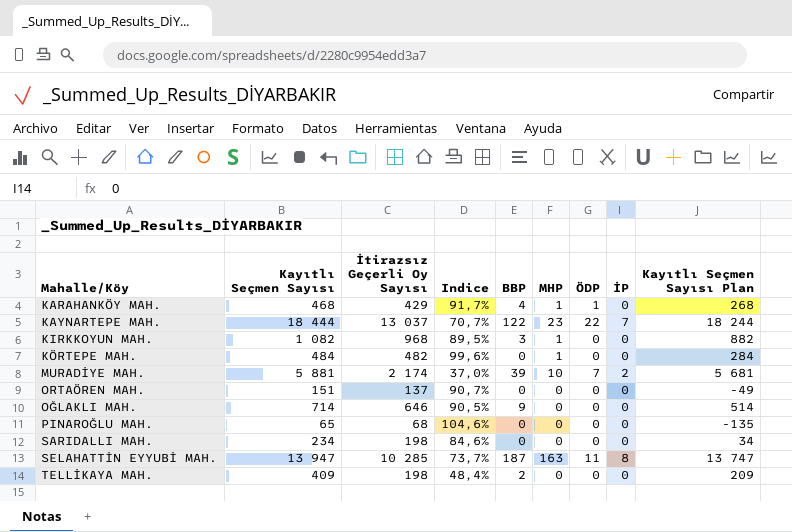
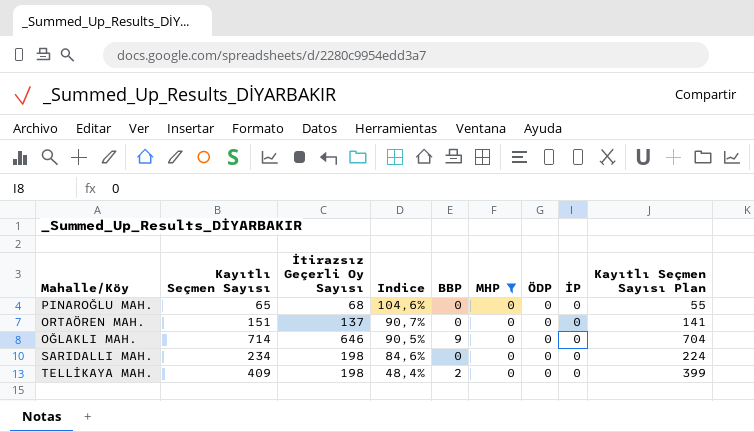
filter: none -> MHP = 0
row order: none -> Indice descending
column Kayıtlı Seçmen Sayısı Plan | formula: [Kayıtlı Seçmen Sayısı] - 200 -> [Kayıtlı Seçmen Sayısı] - 10

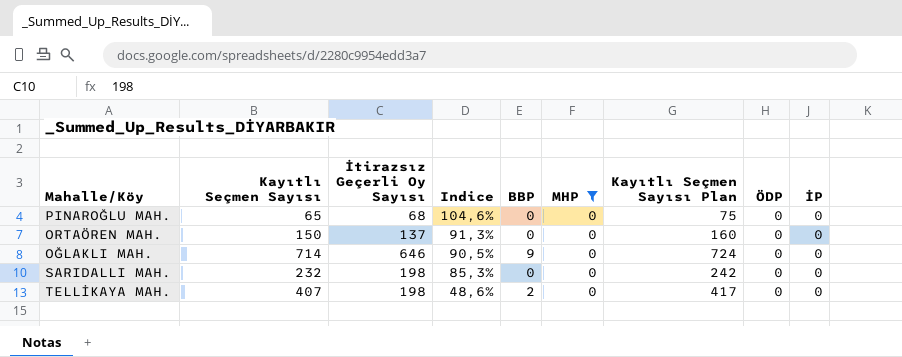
column Kayıtlı Seçmen Sayısı Plan | formula: [Kayıtlı Seçmen Sayısı] - 10 -> [Kayıtlı Seçmen Sayısı] + 10
column Kayıtlı Seçmen Sayısı Plan | position: 9 -> 7
ORTAÖREN MAH. | Kayıtlı Seçmen Sayısı: 151 -> 150
ORTAÖREN MAH. | Indice: 90,7% -> 91,3%
SARIDALLI MAH. | Kayıtlı Seçmen Sayısı: 234 -> 232
SARIDALLI MAH. | Indice: 84,6% -> 85,3%
TELLİKAYA MAH. | Kayıtlı Seçmen Sayısı: 409 -> 407
TELLİKAYA MAH. | Indice: 48,4% -> 48,6%

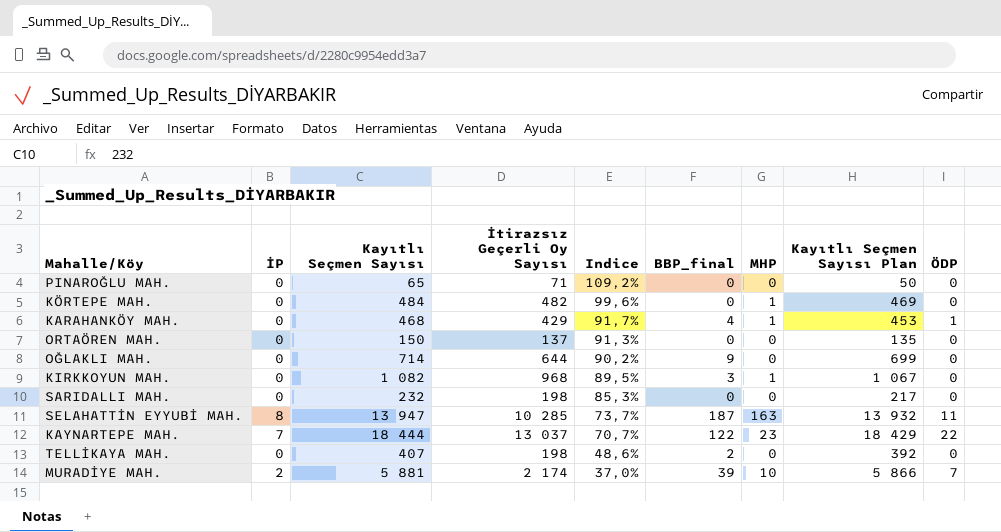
filter: MHP = 0 -> none
column İP | position: 9 -> 2
column name: BBP -> BBP_final
column Kayıtlı Seçmen Sayısı Plan | formula: [Kayıtlı Seçmen Sayısı] + 10 -> [Kayıtlı Seçmen Sayısı] - 15
PINAROĞLU MAH. | İtirazsız Geçerli Oy Sayısı: 68 -> 71
PINAROĞLU MAH. | Indice: 104,6% -> 109,2%
OĞLAKLI MAH. | İtirazsız Geçerli Oy Sayısı: 646 -> 644
OĞLAKLI MAH. | Indice: 90,5% -> 90,2%

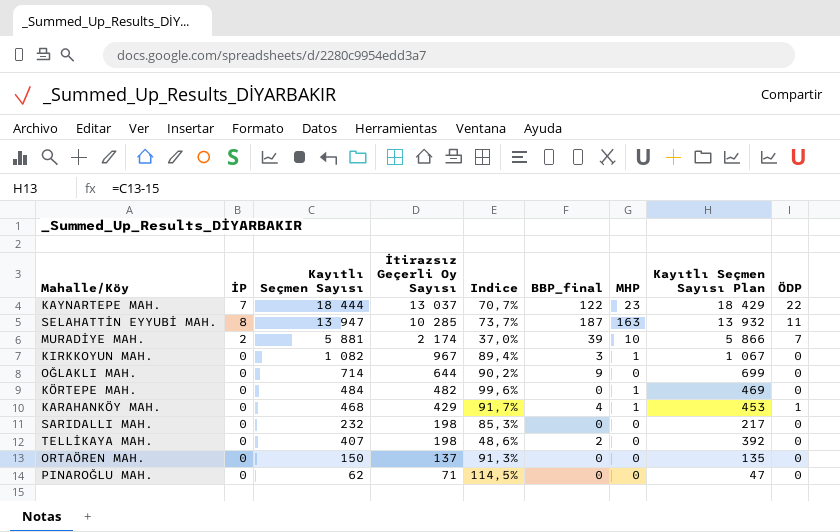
row order: Indice descending -> İtirazsız Geçerli Oy Sayısı descending
KIRKKOYUN MAH. | İtirazsız Geçerli Oy Sayısı: 968 -> 967
KIRKKOYUN MAH. | Indice: 89,5% -> 89,4%
PINAROĞLU MAH. | Kayıtlı Seçmen Sayısı: 65 -> 62
PINAROĞLU MAH. | Indice: 109,2% -> 114,5%
PINAROĞLU MAH. | Kayıtlı Seçmen Sayısı Plan: 50 -> 47

